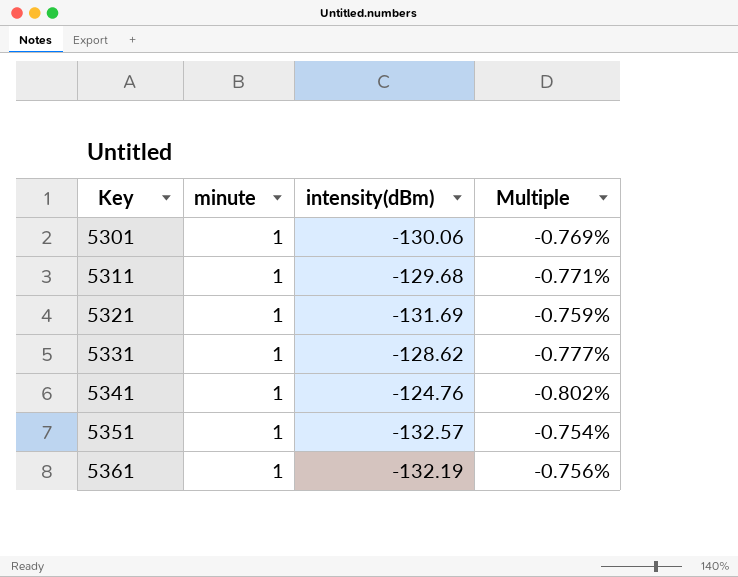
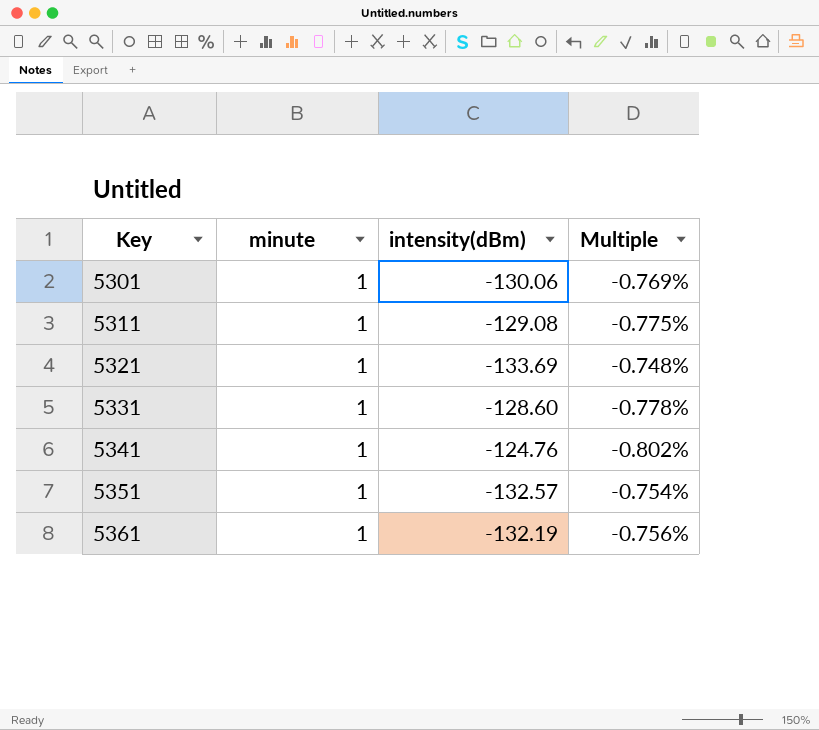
5311 | intensity(dBm): -129.68 -> -129.08
5311 | Multiple: -0.771% -> -0.775%
5321 | intensity(dBm): -131.69 -> -133.69
5321 | Multiple: -0.759% -> -0.748%
5331 | intensity(dBm): -128.62 -> -128.60
5331 | Multiple: -0.777% -> -0.778%

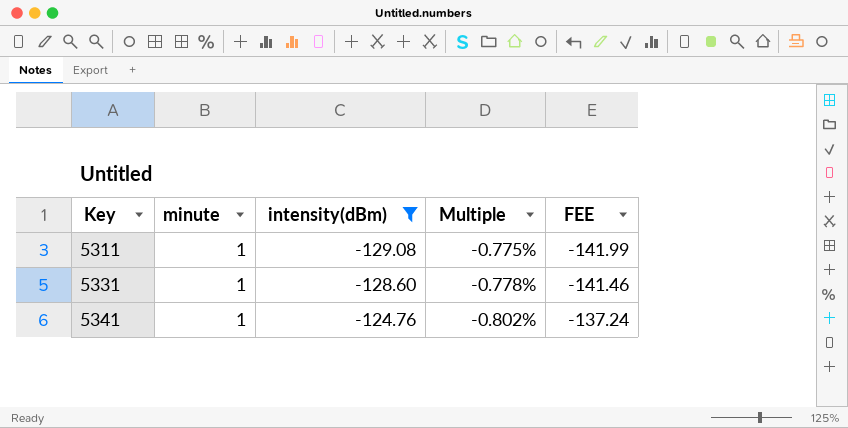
filter: none -> intensity(dBm) >= -129.08
column FEE | formula: none -> [intensity(dBm)] * 1.1

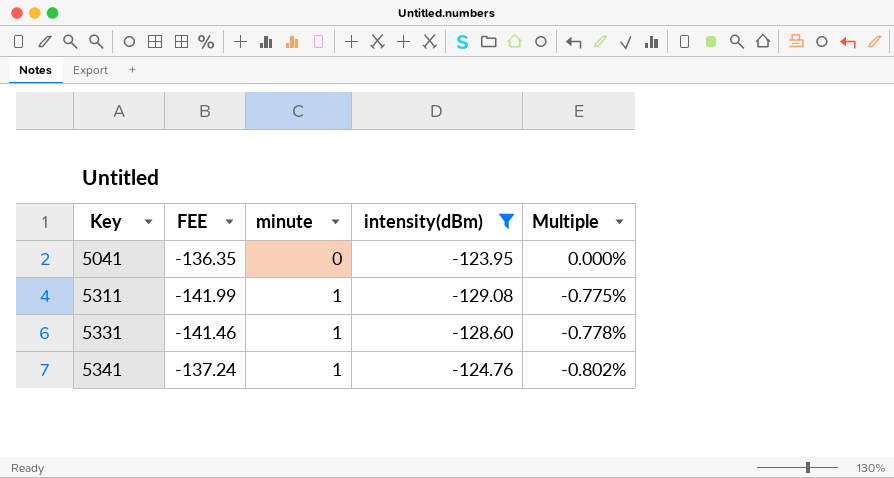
column FEE | position: 5 -> 2
row 5041: none -> -136.35 | 0 | -123.95 | 0.000%

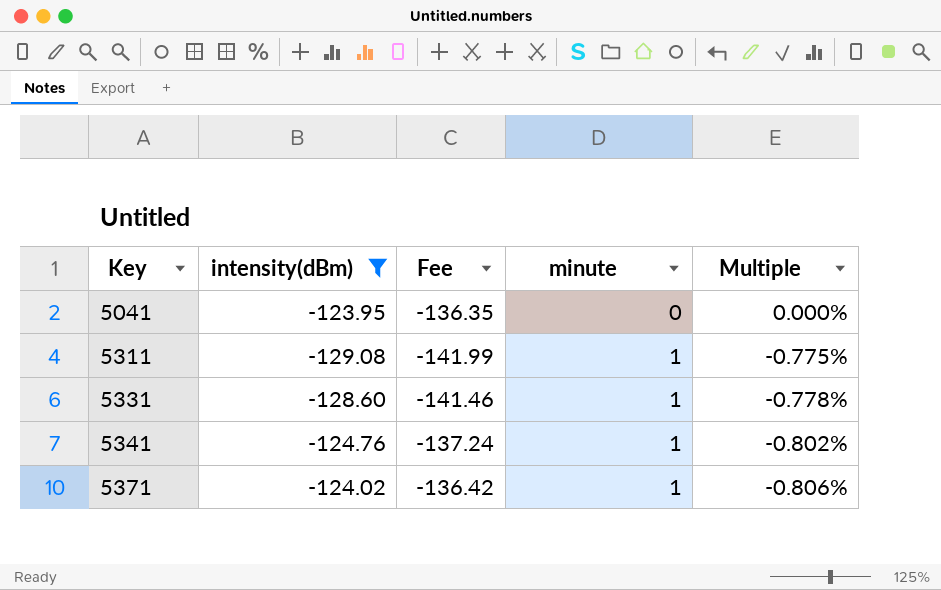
column intensity(dBm) | position: 4 -> 2
column name: FEE -> Fee
row 5371: none -> -124.02 | -136.42 | 1 | -0.806%

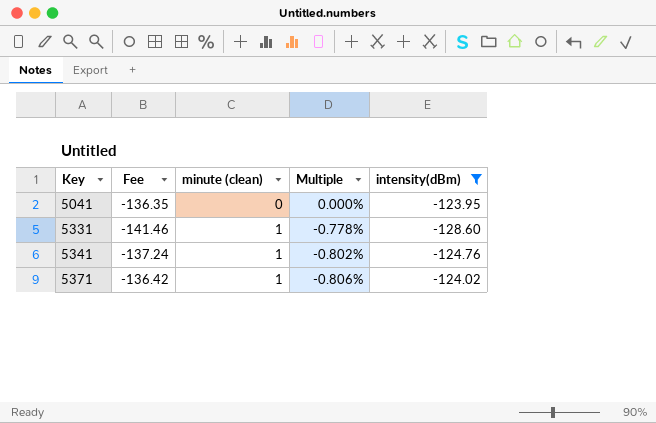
column name: minute -> minute (clean)
column intensity(dBm) | position: 2 -> 5
row 5311: -129.08 | -141.99 | 1 | -0.775% -> none

